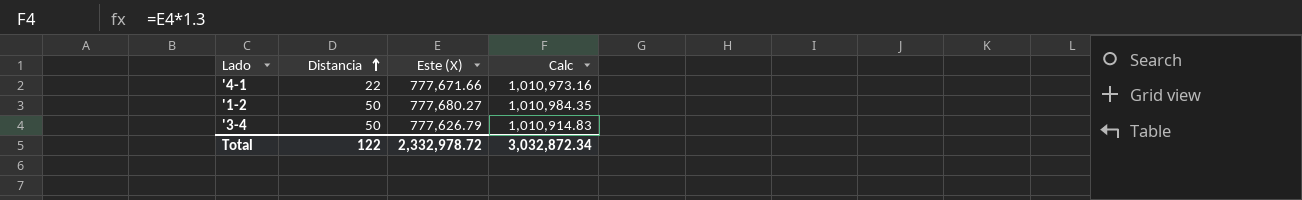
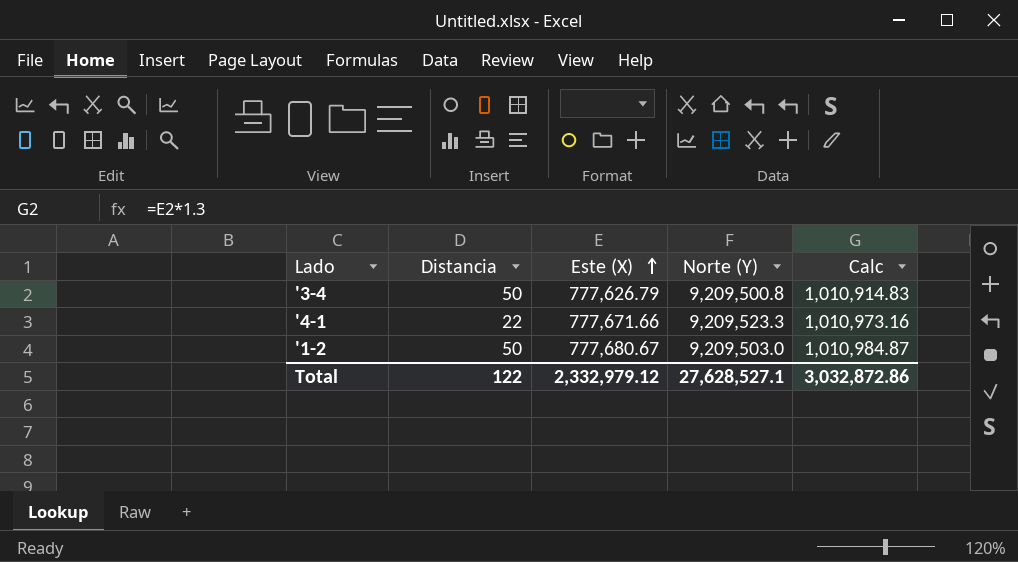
row order: Distancia ascending -> Este (X) ascending
column Norte (Y) | position: none -> 4
'1-2 | Este (X): 777,680.27 -> 777,680.67
'1-2 | Calc: 1,010,984.35 -> 1,010,984.87
Total | Este (X): 2,332,978.72 -> 2,332,979.12
Total | Calc: 3,032,872.34 -> 3,032,872.86

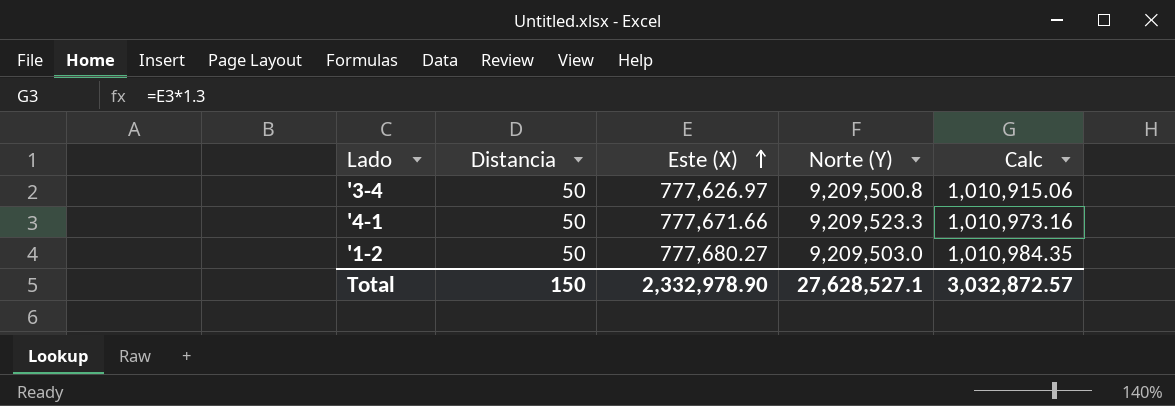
'3-4 | Este (X): 777,626.79 -> 777,626.97
'3-4 | Calc: 1,010,914.83 -> 1,010,915.06
'4-1 | Distancia: 22 -> 50
'1-2 | Este (X): 777,680.67 -> 777,680.27
'1-2 | Calc: 1,010,984.87 -> 1,010,984.35
Total | Distancia: 122 -> 150
Total | Este (X): 2,332,979.12 -> 2,332,978.90
Total | Calc: 3,032,872.86 -> 3,032,872.57

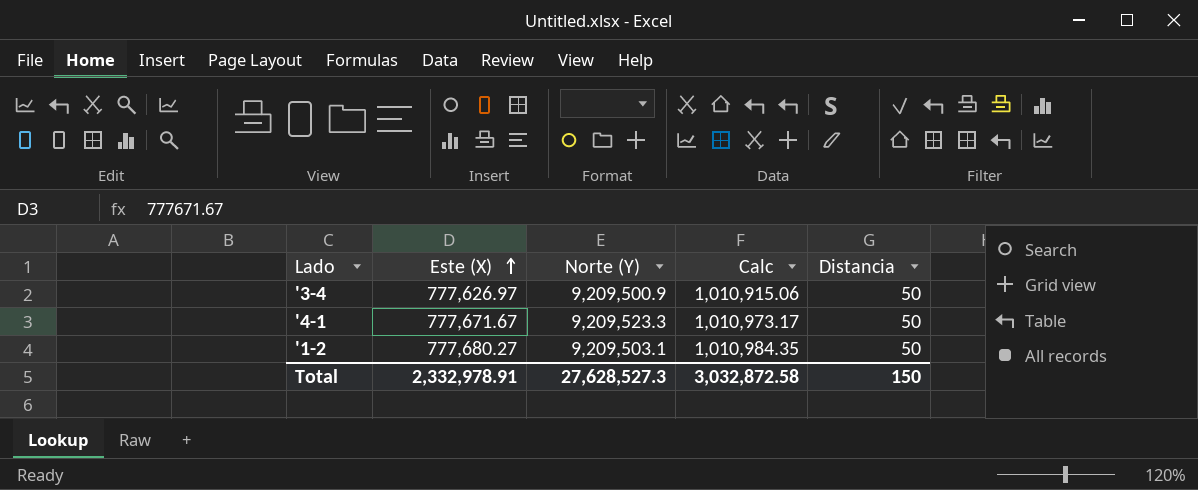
column Distancia | position: 2 -> 5
'3-4 | Norte (Y): 9,209,500.8 -> 9,209,500.9
'4-1 | Este (X): 777,671.66 -> 777,671.67
'4-1 | Calc: 1,010,973.16 -> 1,010,973.17
'1-2 | Norte (Y): 9,209,503.0 -> 9,209,503.1
Total | Este (X): 2,332,978.90 -> 2,332,978.91
Total | Norte (Y): 27,628,527.1 -> 27,628,527.3
Total | Calc: 3,032,872.57 -> 3,032,872.58

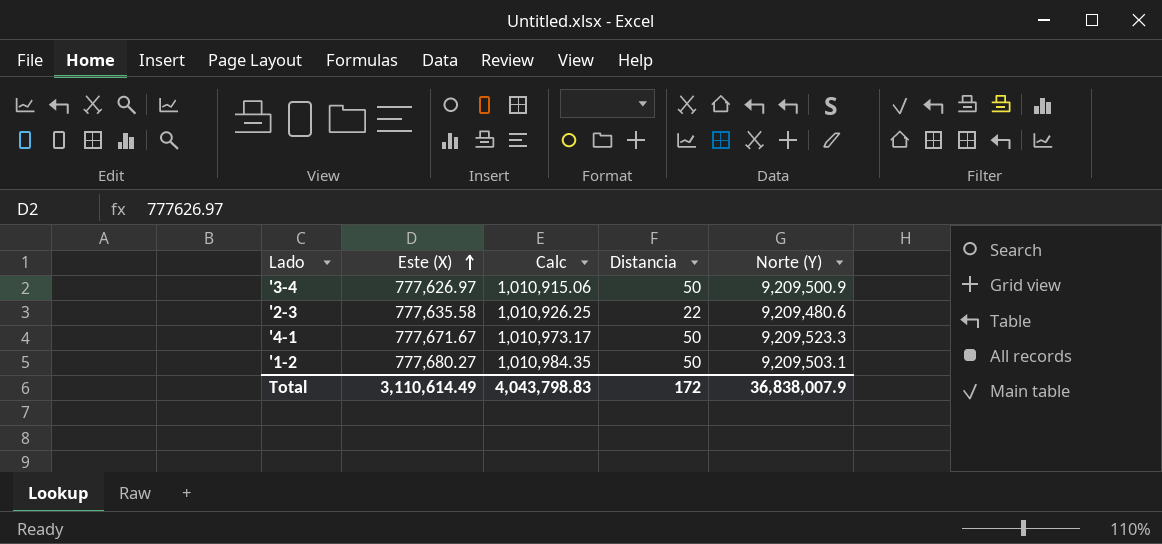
column Norte (Y) | position: 3 -> 5
row '2-3: none -> 777,635.58 | 1,010,926.25 | 22 | 9,209,480.6
Total | Este (X): 2,332,978.91 -> 3,110,614.49
Total | Calc: 3,032,872.58 -> 4,043,798.83
Total | Distancia: 150 -> 172
Total | Norte (Y): 27,628,527.3 -> 36,838,007.9

